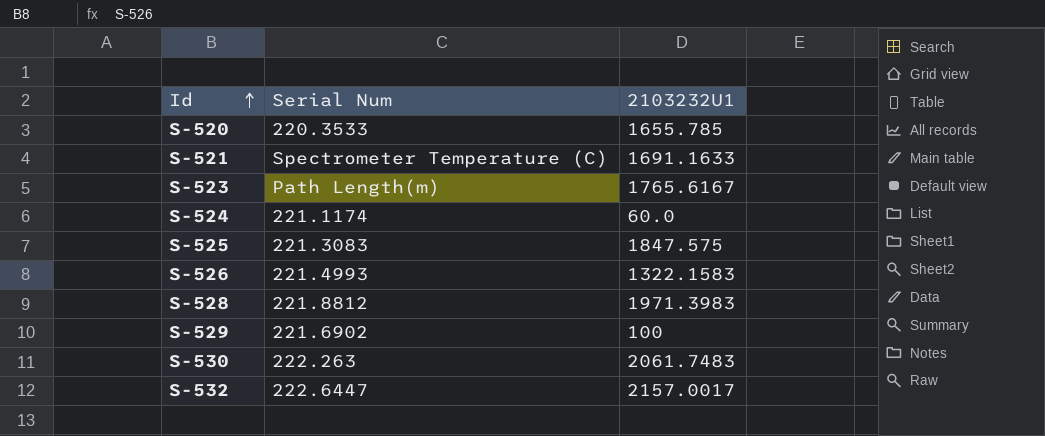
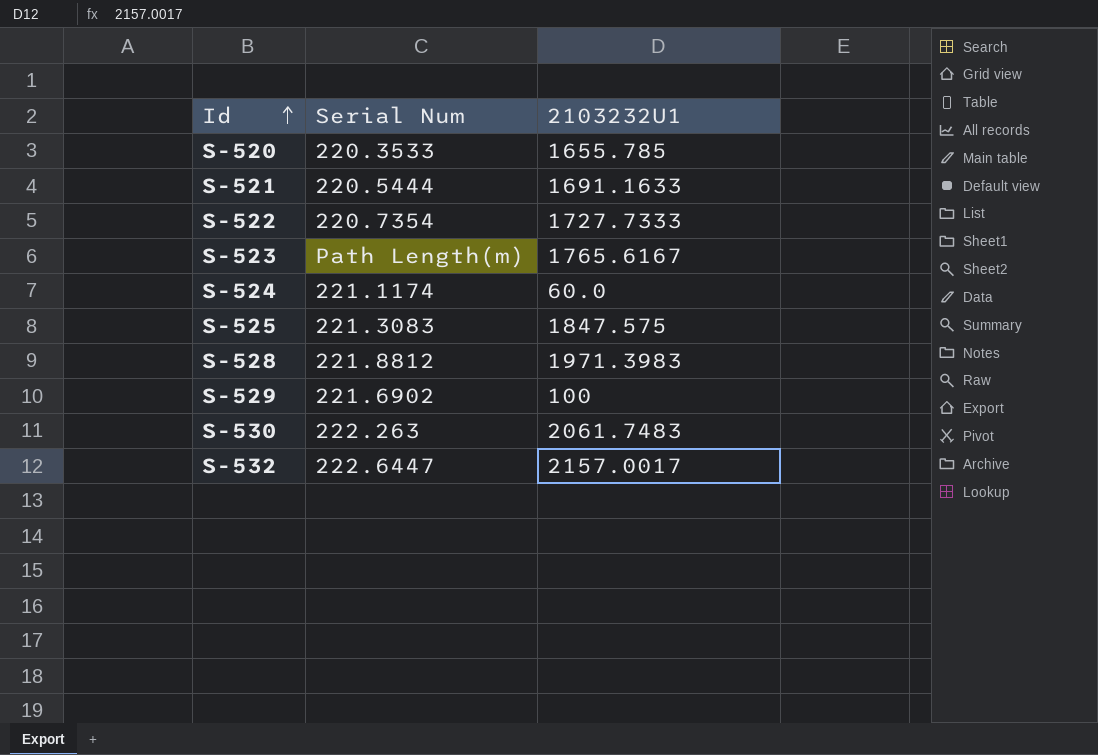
row S-526: 221.4993 | 1322.1583 -> none
S-521 | Serial Num: Spectrometer Temperature (C) -> 220.5444
row S-522: none -> 220.7354 | 1727.7333

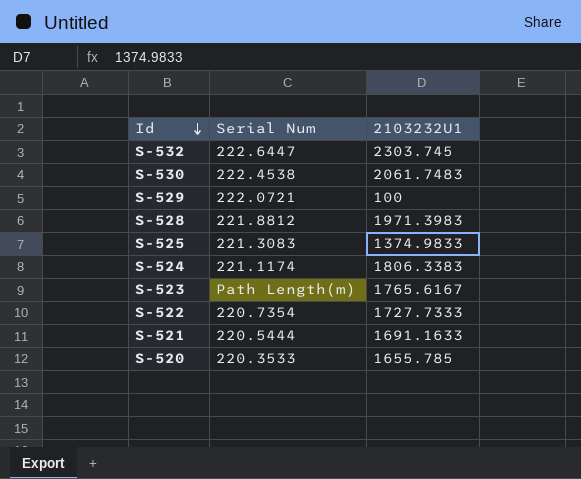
row order: Id ascending -> Id descending
S-532 | 2103232U1: 2157.0017 -> 2303.745
S-530 | Serial Num: 222.263 -> 222.4538
S-529 | Serial Num: 221.6902 -> 222.0721
S-525 | 2103232U1: 1847.575 -> 1374.9833
S-524 | 2103232U1: 60.0 -> 1806.3383

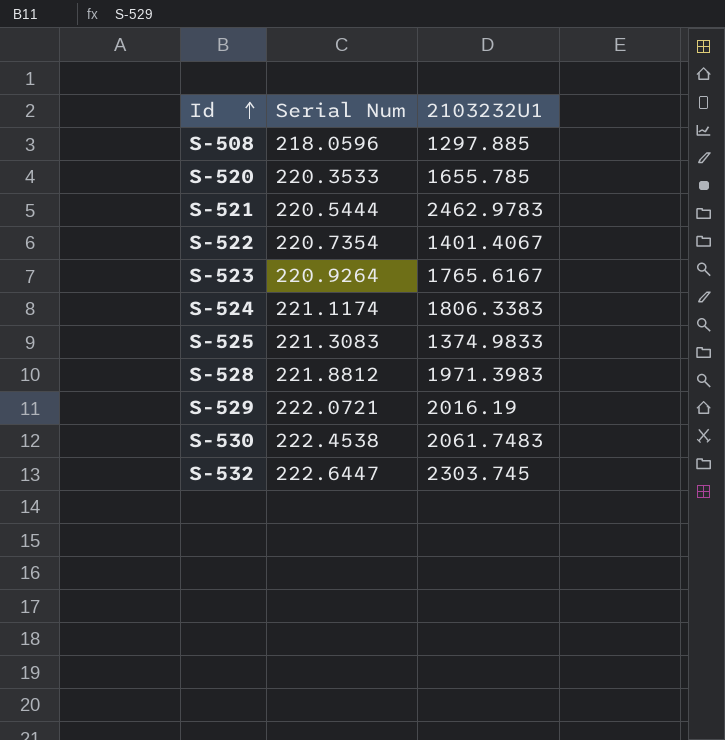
row order: Id descending -> Id ascending
row S-508: none -> 218.0596 | 1297.885
S-521 | 2103232U1: 1691.1633 -> 2462.9783
S-522 | 2103232U1: 1727.7333 -> 1401.4067
S-523 | Serial Num: Path Length(m) -> 220.9264
S-529 | 2103232U1: 100 -> 2016.19

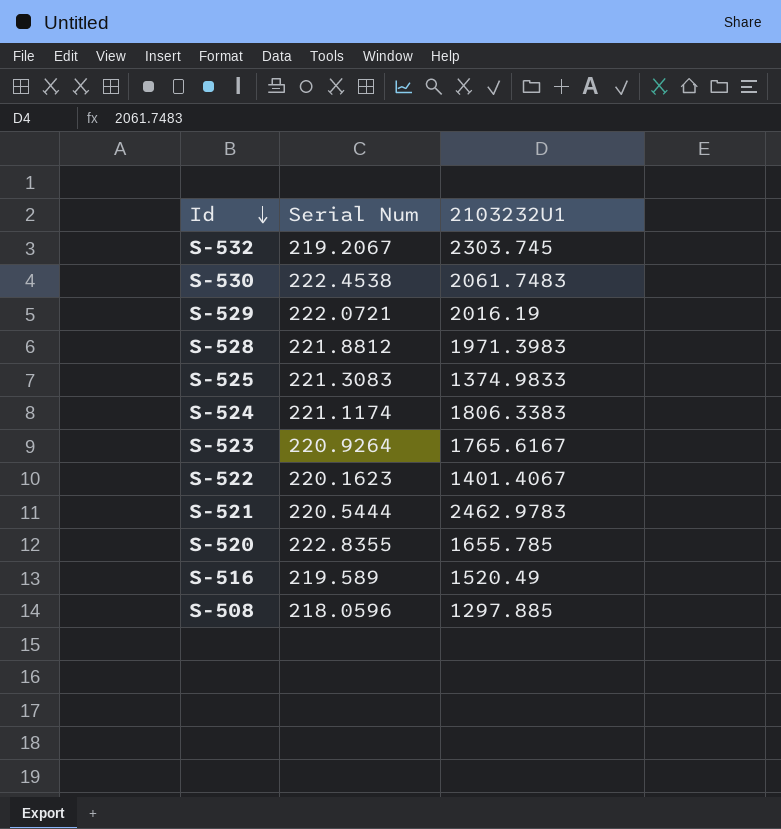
row order: Id ascending -> Id descending
S-532 | Serial Num: 222.6447 -> 219.2067
S-522 | Serial Num: 220.7354 -> 220.1623
S-520 | Serial Num: 220.3533 -> 222.8355
row S-516: none -> 219.589 | 1520.49

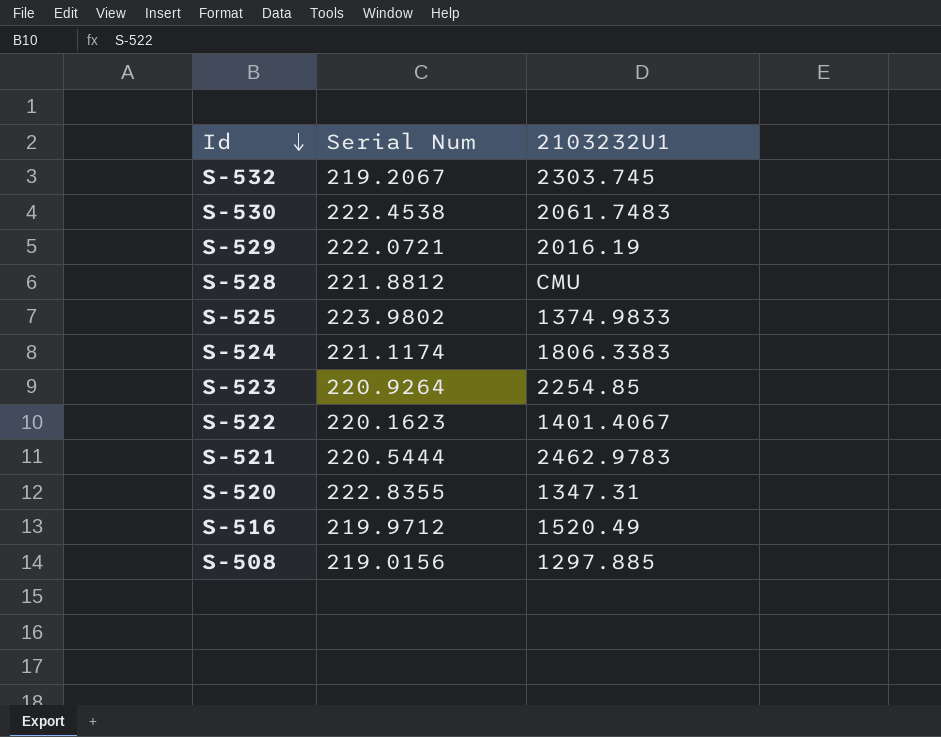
S-528 | 2103232U1: 1971.3983 -> CMU
S-525 | Serial Num: 221.3083 -> 223.9802
S-523 | 2103232U1: 1765.6167 -> 2254.85
S-520 | 2103232U1: 1655.785 -> 1347.31
S-516 | Serial Num: 219.589 -> 219.9712
S-508 | Serial Num: 218.0596 -> 219.0156

